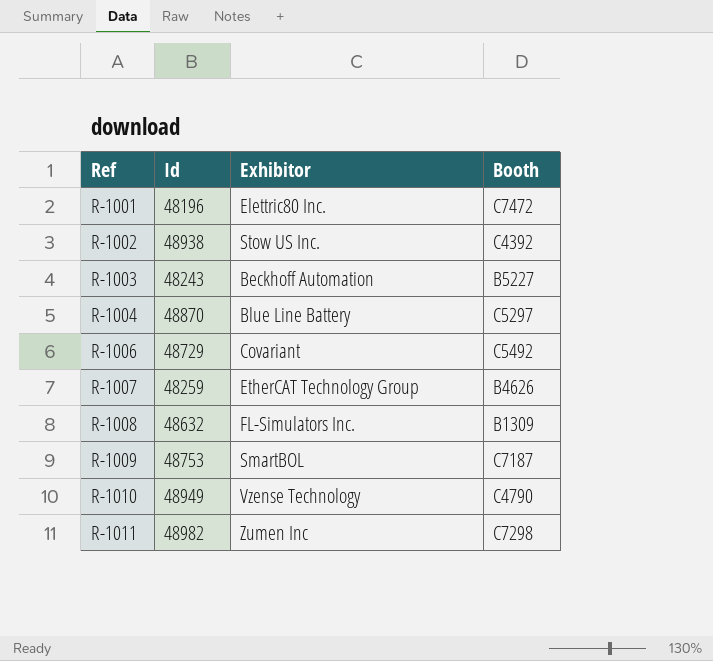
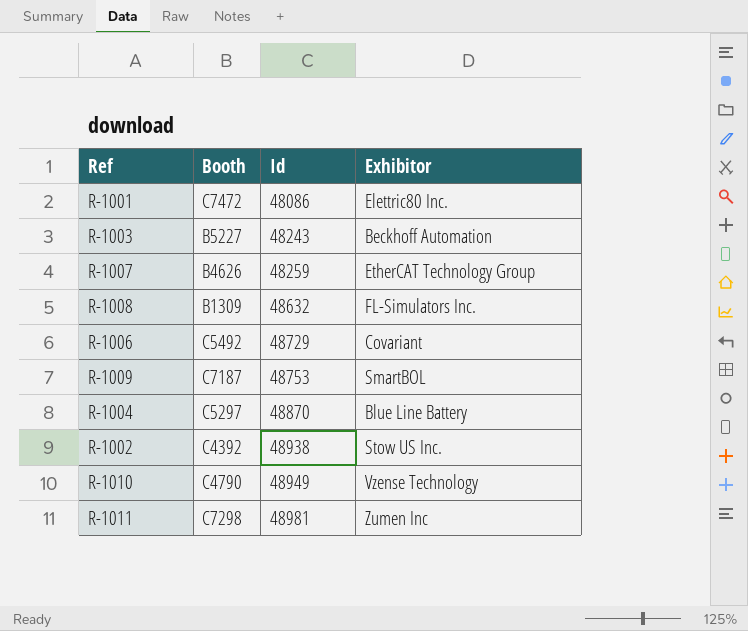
row order: Ref ascending -> Id ascending
column Booth | position: 4 -> 2
R-1001 | Id: 48196 -> 48086
R-1011 | Id: 48982 -> 48981

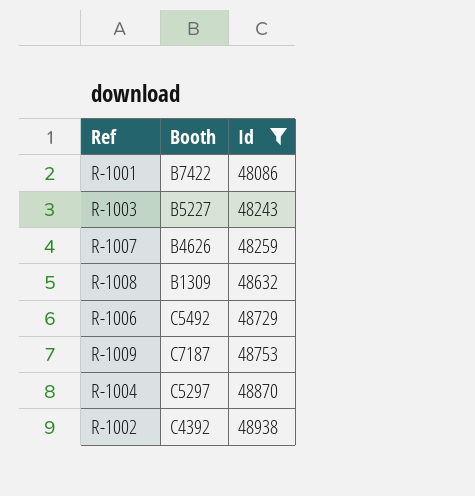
filter: none -> Id <= 48938
column Exhibitor | position: 4 -> none
R-1001 | Booth: C7472 -> B7422

